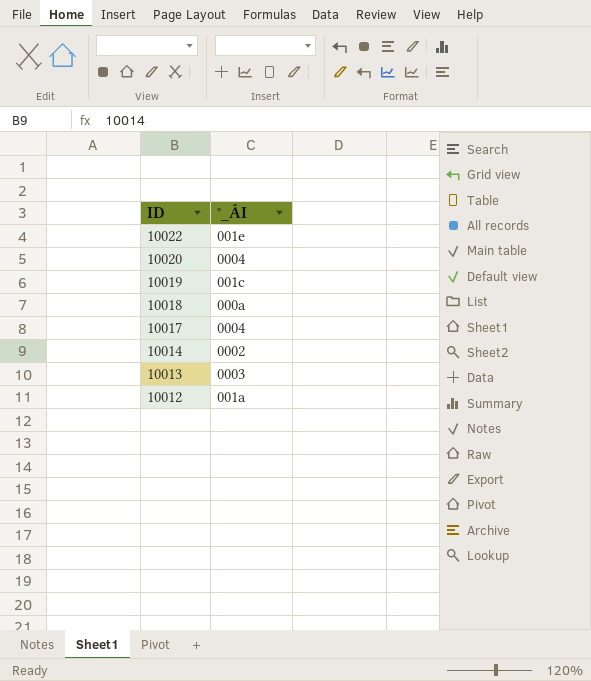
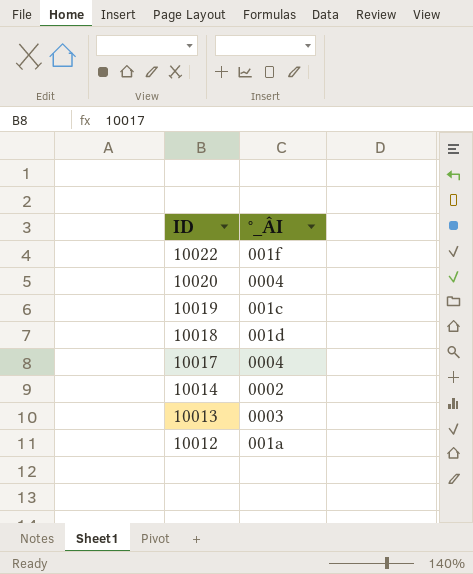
10022 | °_ÂI: 001e -> 001f
10018 | °_ÂI: 000a -> 001d

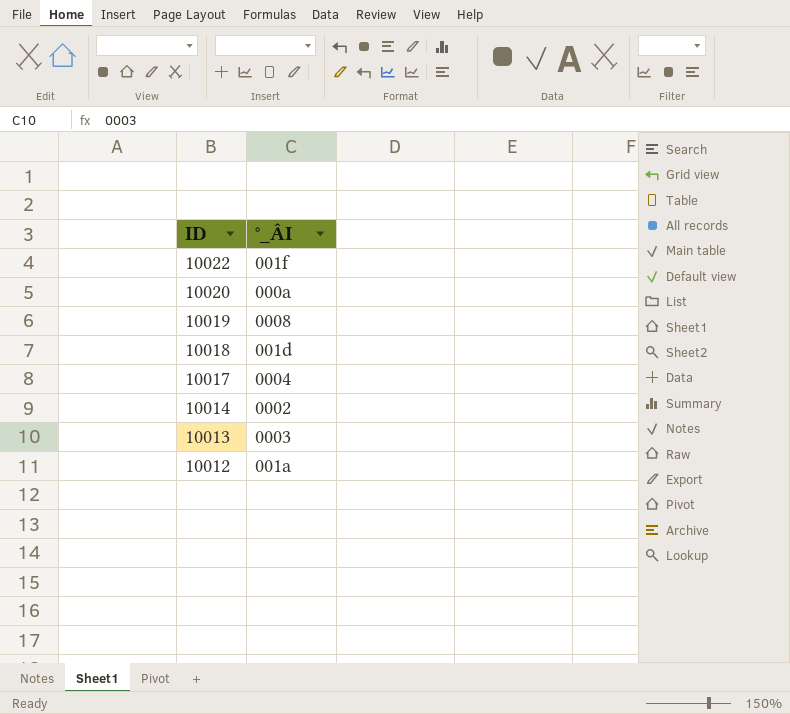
10020 | °_ÂI: 0004 -> 000a
10019 | °_ÂI: 001c -> 0008

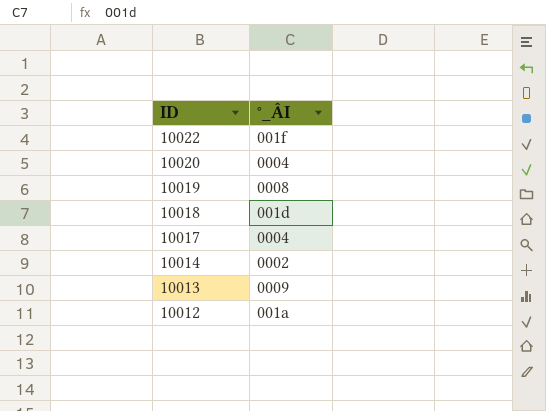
10020 | °_ÂI: 000a -> 0004
10013 | °_ÂI: 0003 -> 0009

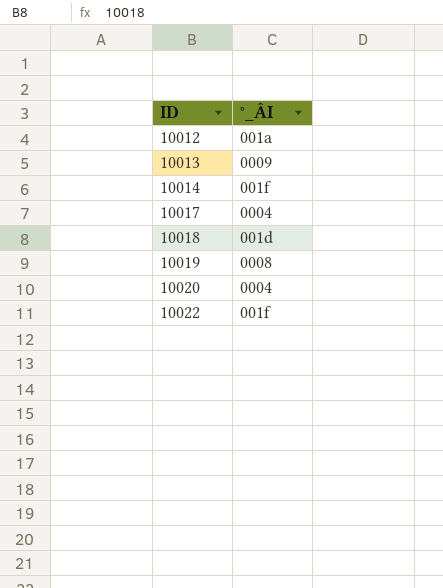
row order: ID descending -> ID ascending
10014 | °_ÂI: 0002 -> 001f

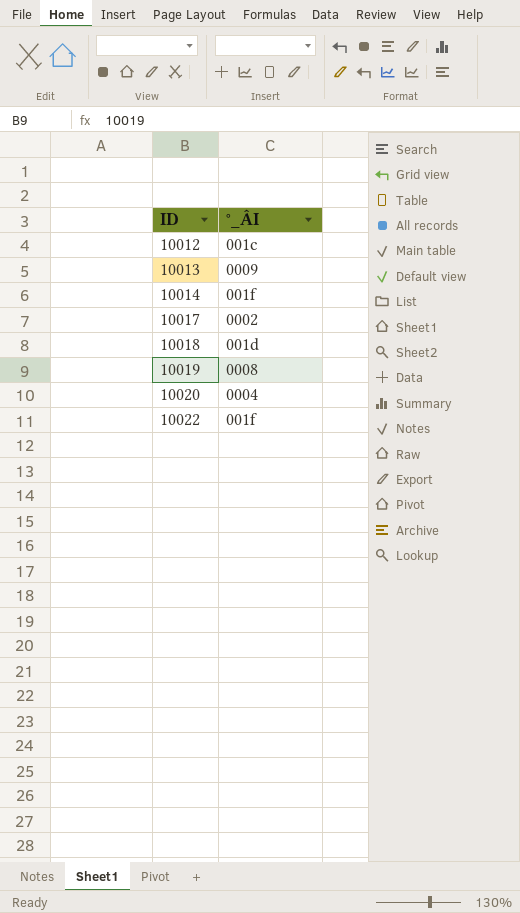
10012 | °_ÂI: 001a -> 001c
10017 | °_ÂI: 0004 -> 0002

